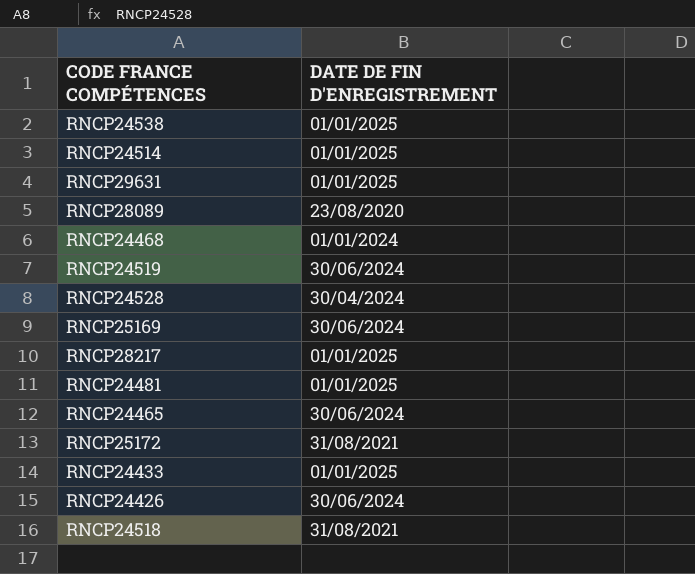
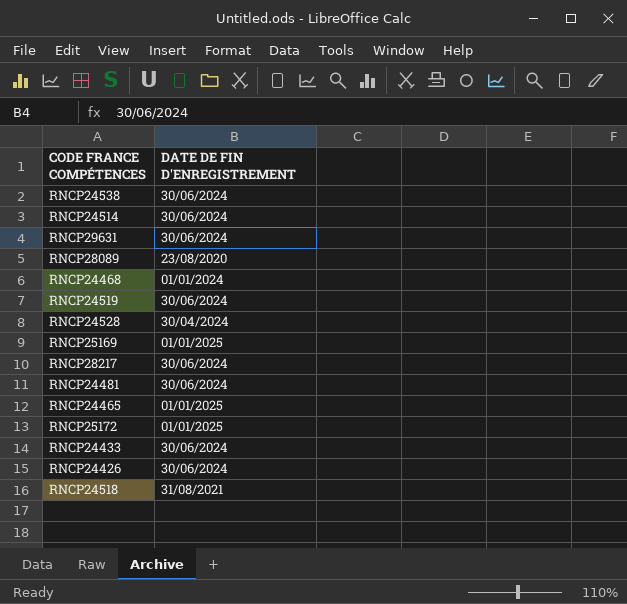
RNCP24538 | DATE DE FIN D'ENREGISTREMENT: 01/01/2025 -> 30/06/2024
RNCP24514 | DATE DE FIN D'ENREGISTREMENT: 01/01/2025 -> 30/06/2024
RNCP29631 | DATE DE FIN D'ENREGISTREMENT: 01/01/2025 -> 30/06/2024
RNCP25169 | DATE DE FIN D'ENREGISTREMENT: 30/06/2024 -> 01/01/2025
RNCP28217 | DATE DE FIN D'ENREGISTREMENT: 01/01/2025 -> 30/06/2024
RNCP24481 | DATE DE FIN D'ENREGISTREMENT: 01/01/2025 -> 30/06/2024
RNCP24465 | DATE DE FIN D'ENREGISTREMENT: 30/06/2024 -> 01/01/2025
RNCP25172 | DATE DE FIN D'ENREGISTREMENT: 31/08/2021 -> 01/01/2025
RNCP24433 | DATE DE FIN D'ENREGISTREMENT: 01/01/2025 -> 30/06/2024

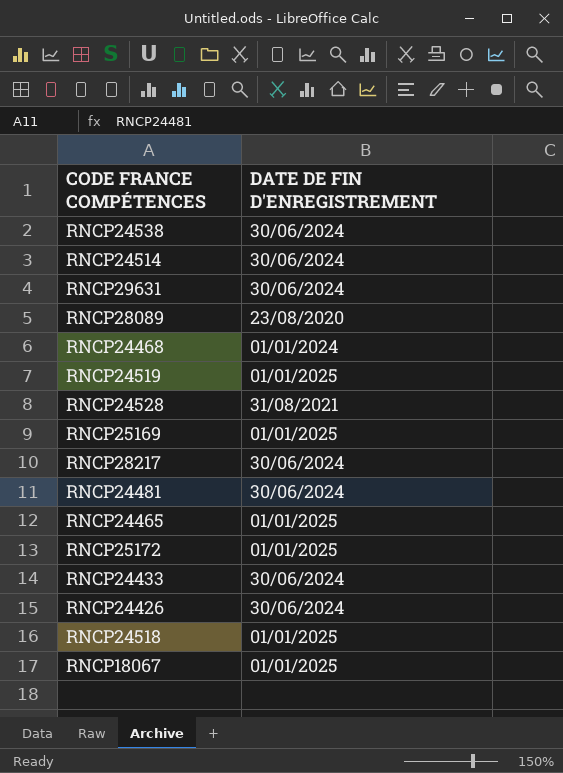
RNCP24519 | DATE DE FIN D'ENREGISTREMENT: 30/06/2024 -> 01/01/2025
RNCP24528 | DATE DE FIN D'ENREGISTREMENT: 30/04/2024 -> 31/08/2021
RNCP24518 | DATE DE FIN D'ENREGISTREMENT: 31/08/2021 -> 01/01/2025
row RNCP18067: none -> 01/01/2025

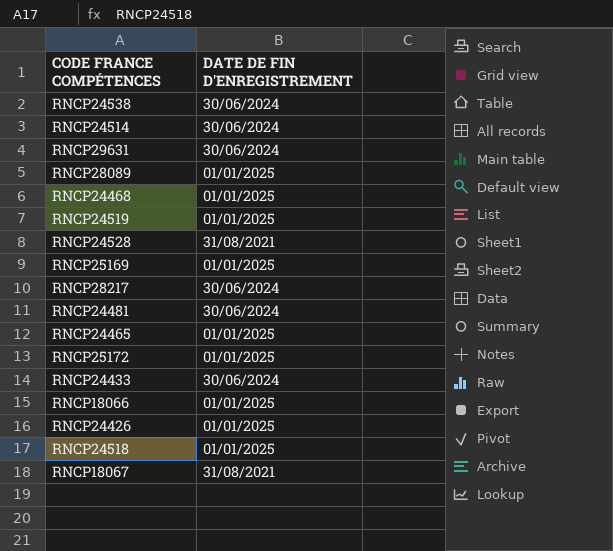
RNCP28089 | DATE DE FIN D'ENREGISTREMENT: 23/08/2020 -> 01/01/2025
RNCP24468 | DATE DE FIN D'ENREGISTREMENT: 01/01/2024 -> 01/01/2025
row RNCP18066: none -> 01/01/2025
RNCP24426 | DATE DE FIN D'ENREGISTREMENT: 30/06/2024 -> 01/01/2025
RNCP18067 | DATE DE FIN D'ENREGISTREMENT: 01/01/2025 -> 31/08/2021

